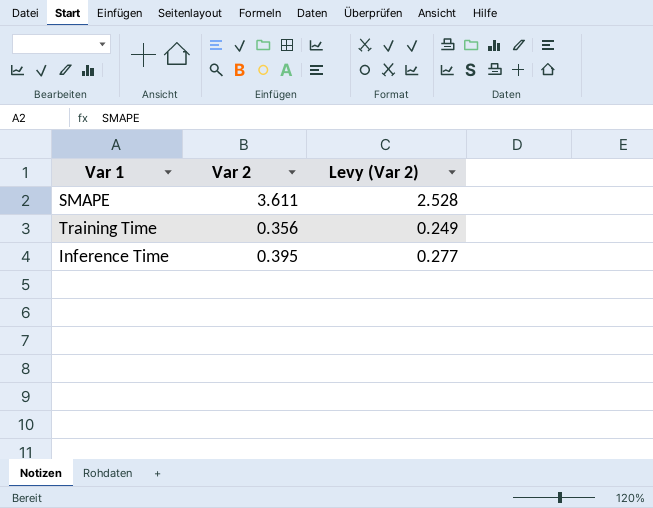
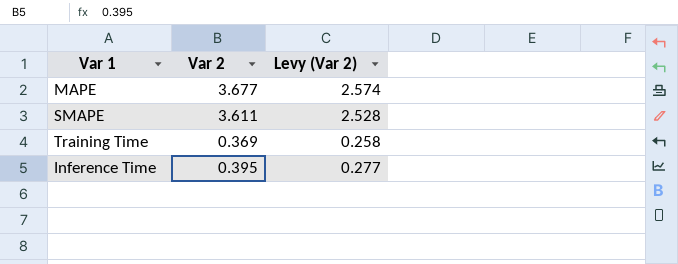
row MAPE: none -> 3.677 | 2.574
Training Time | Var 2: 0.356 -> 0.369
Training Time | Levy (Var 2): 0.249 -> 0.258

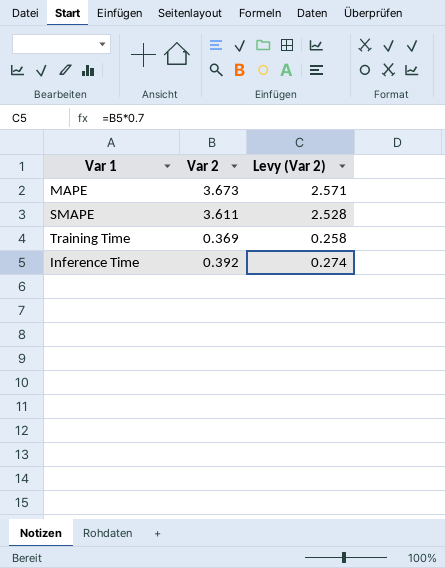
MAPE | Var 2: 3.677 -> 3.673
MAPE | Levy (Var 2): 2.574 -> 2.571
Inference Time | Var 2: 0.395 -> 0.392
Inference Time | Levy (Var 2): 0.277 -> 0.274

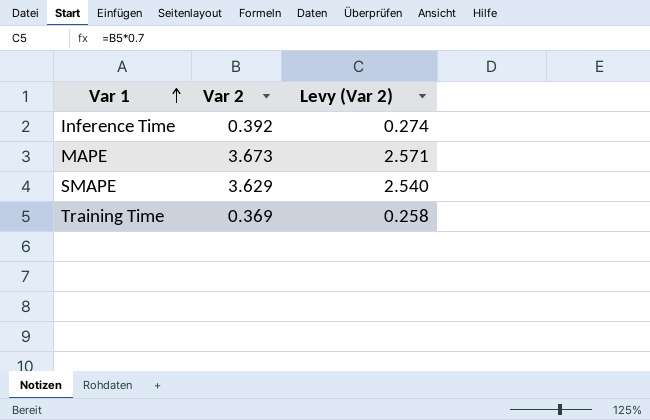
row order: none -> Var 1 ascending
SMAPE | Var 2: 3.611 -> 3.629
SMAPE | Levy (Var 2): 2.528 -> 2.540

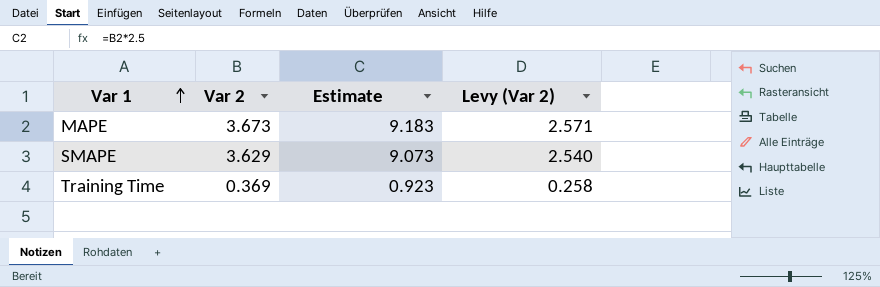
column Estimate | formula: none -> [Var 2] * 2.5
row Inference Time: 0.392 | 0.274 -> none

